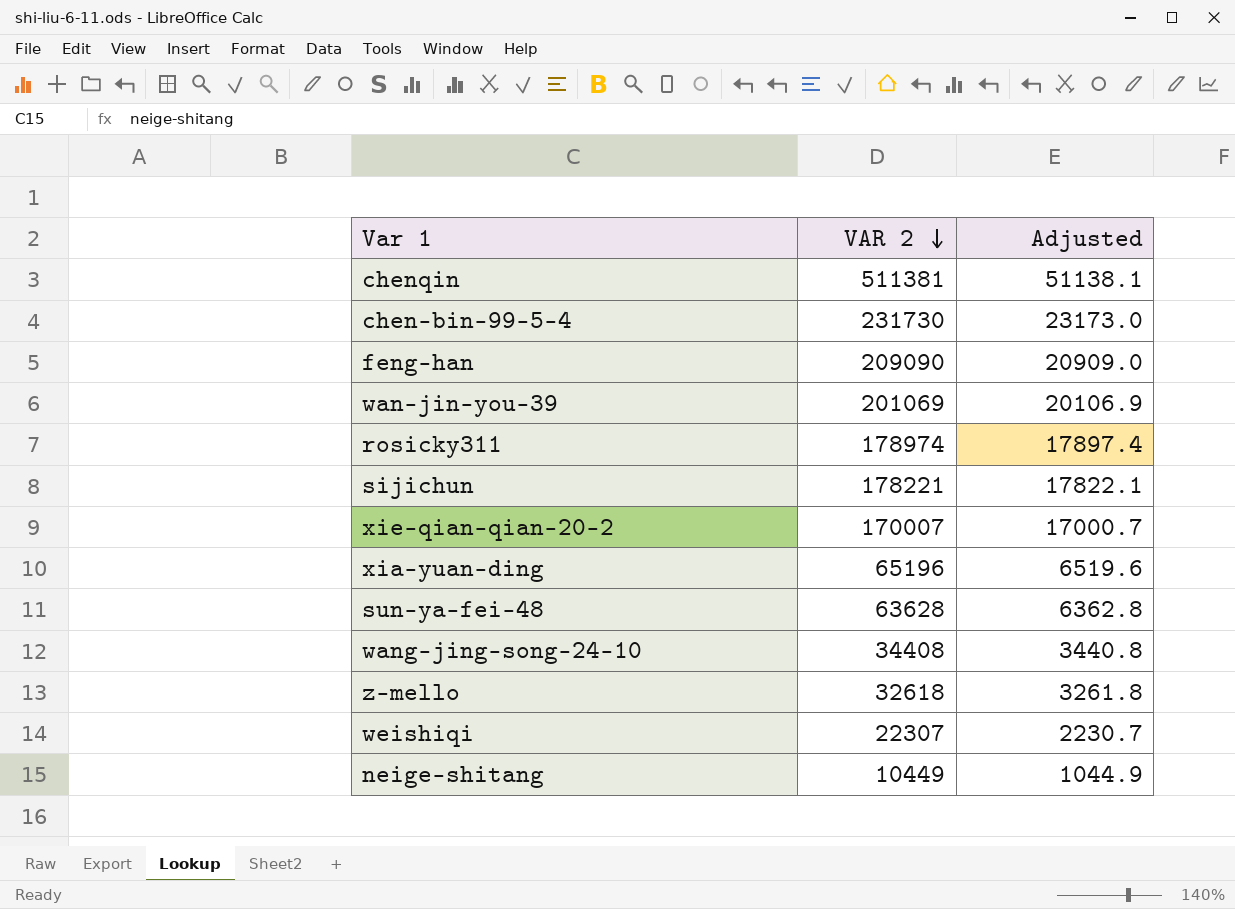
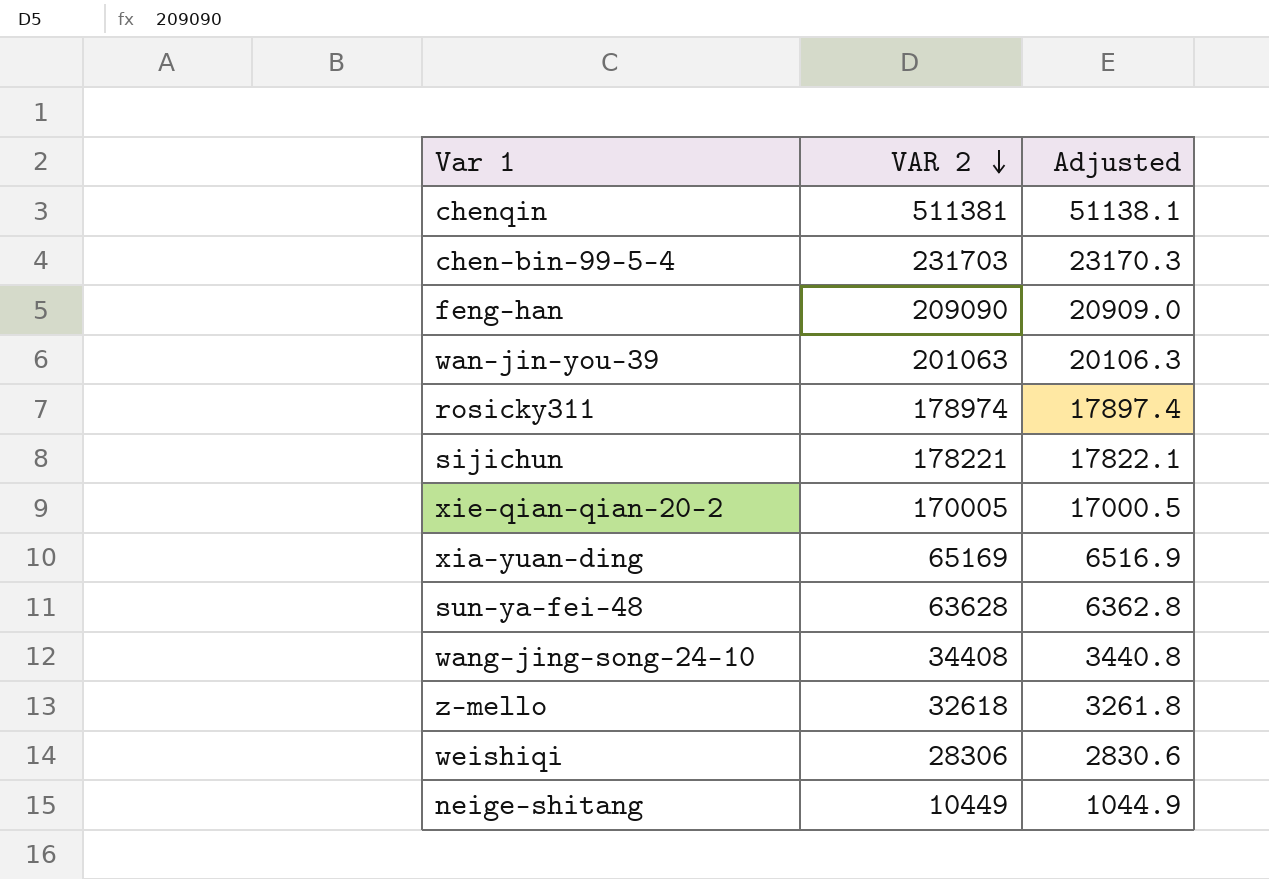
chen-bin-99-5-4 | VAR 2: 231730 -> 231703
chen-bin-99-5-4 | Adjusted: 23173.0 -> 23170.3
wan-jin-you-39 | VAR 2: 201069 -> 201063
wan-jin-you-39 | Adjusted: 20106.9 -> 20106.3
xie-qian-qian-20-2 | VAR 2: 170007 -> 170005
xie-qian-qian-20-2 | Adjusted: 17000.7 -> 17000.5
xia-yuan-ding | VAR 2: 65196 -> 65169
xia-yuan-ding | Adjusted: 6519.6 -> 6516.9
weishiqi | VAR 2: 22307 -> 28306
weishiqi | Adjusted: 2230.7 -> 2830.6

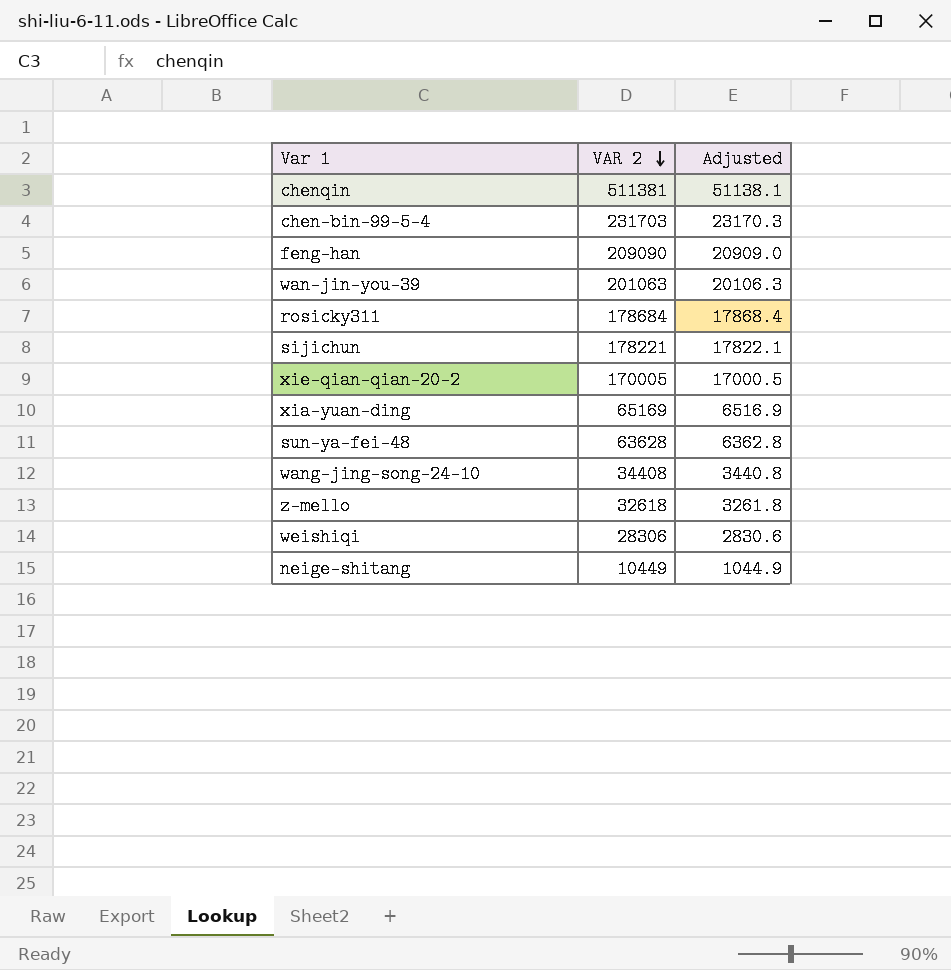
rosicky311 | VAR 2: 178974 -> 178684
rosicky311 | Adjusted: 17897.4 -> 17868.4

